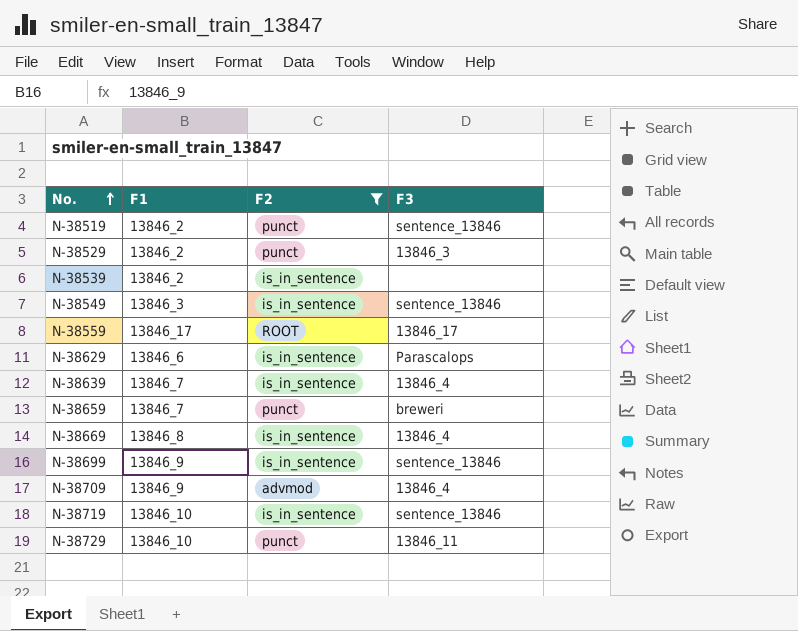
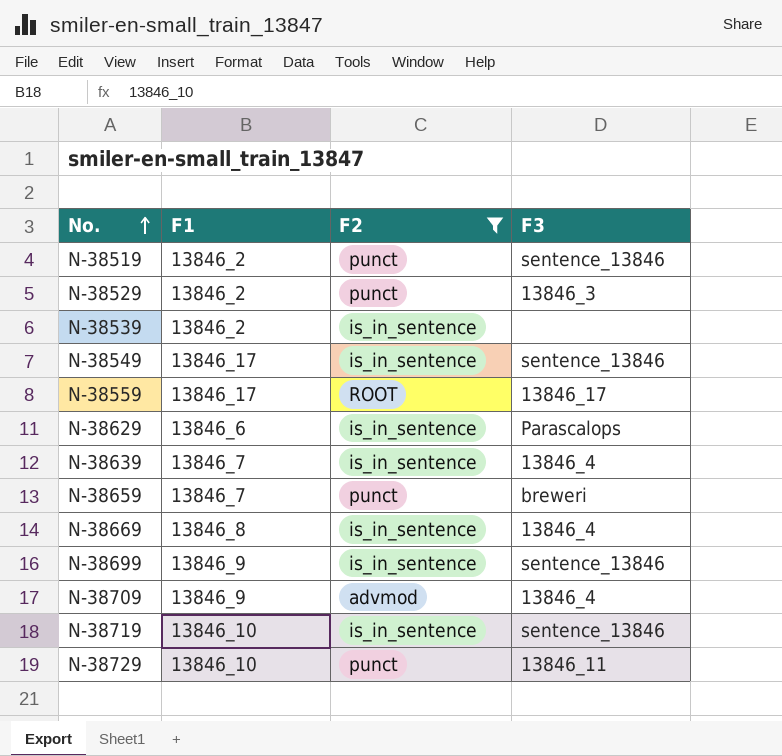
N-38549 | F1: 13846_3 -> 13846_17

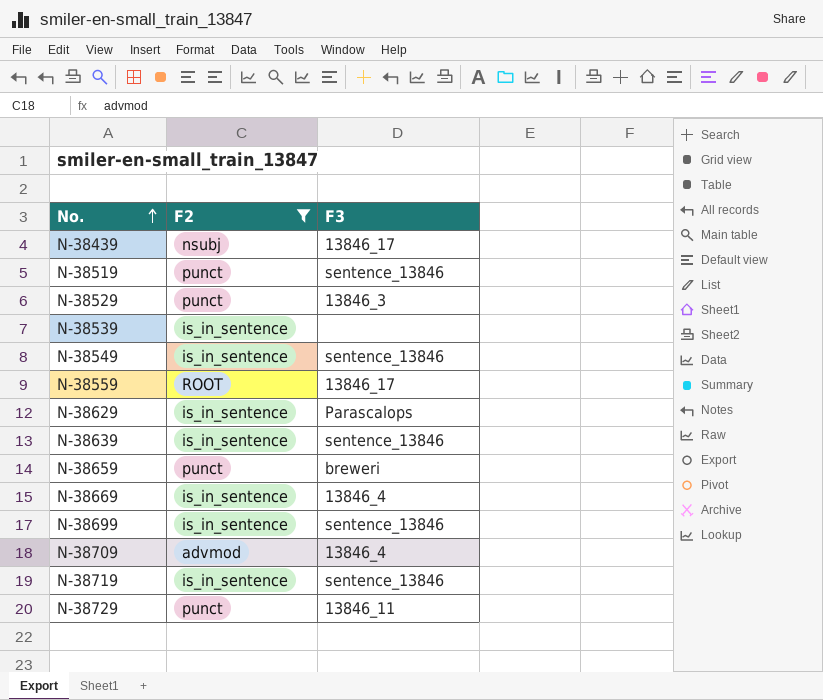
column F1 | position: 2 -> none
row N-38439: none -> nsubj | 13846_17
N-38639 | F3: 13846_4 -> sentence_13846

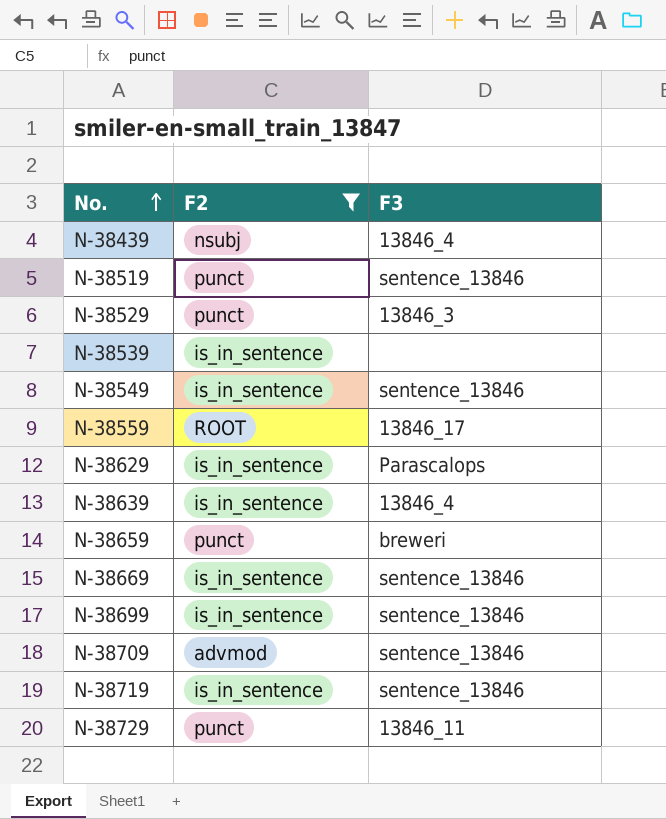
N-38439 | F3: 13846_17 -> 13846_4
N-38639 | F3: sentence_13846 -> 13846_4
N-38669 | F3: 13846_4 -> sentence_13846
N-38709 | F3: 13846_4 -> sentence_13846

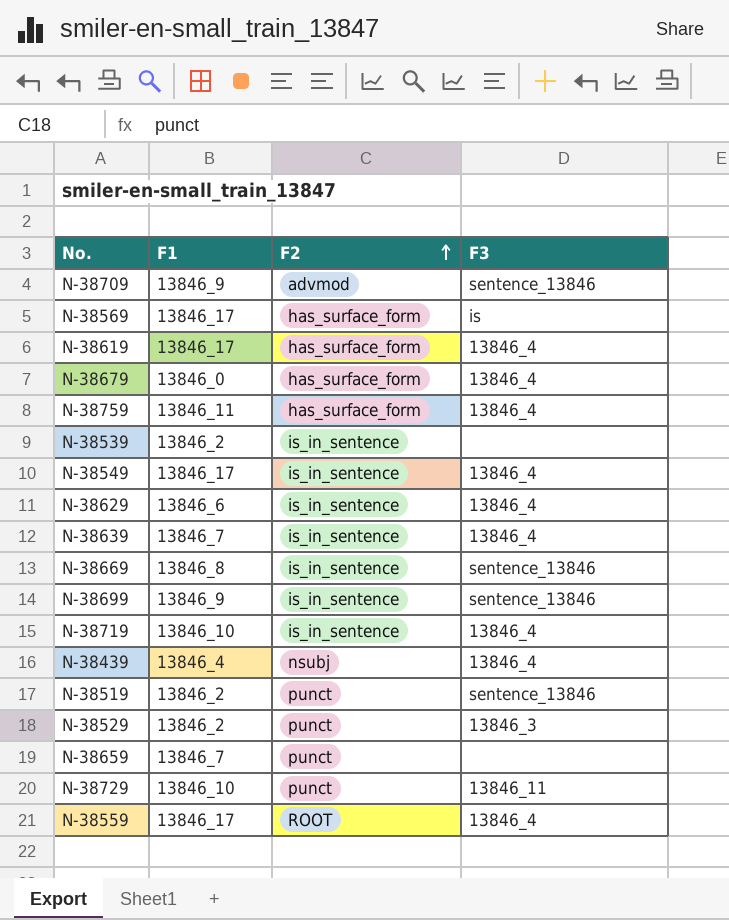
filter: F2 != has_surface_form -> none
row order: No. ascending -> F2 ascending
column F1 | position: none -> 2
N-38549 | F3: sentence_13846 -> 13846_4
N-38629 | F3: Parascalops -> 13846_4
N-38719 | F3: sentence_13846 -> 13846_4
N-38659 | F3: breweri -> none
N-38559 | F3: 13846_17 -> 13846_4

